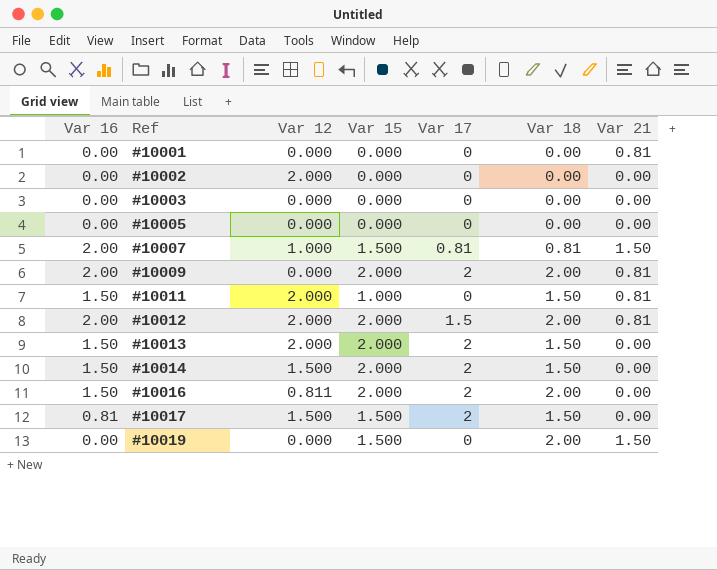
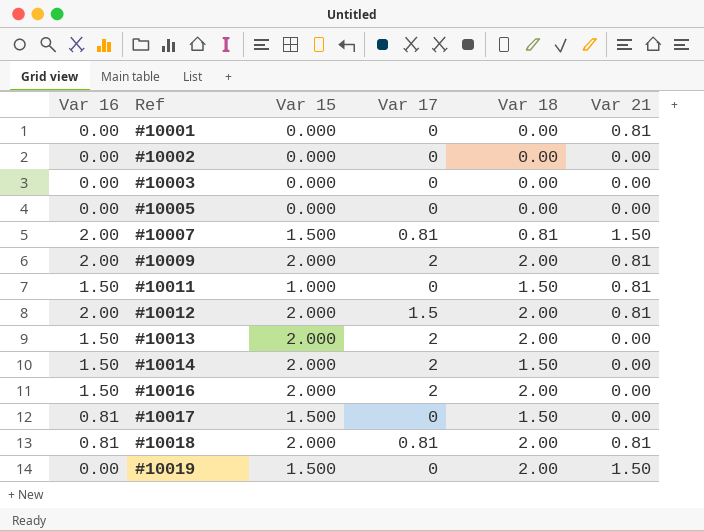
column Var 12 | position: 3 -> none
#10013 | Var 18: 1.50 -> 2.00
#10017 | Var 17: 2 -> 0
row #10018: none -> 0.81 | 2.000 | 0.81 | 2.00 | 0.81

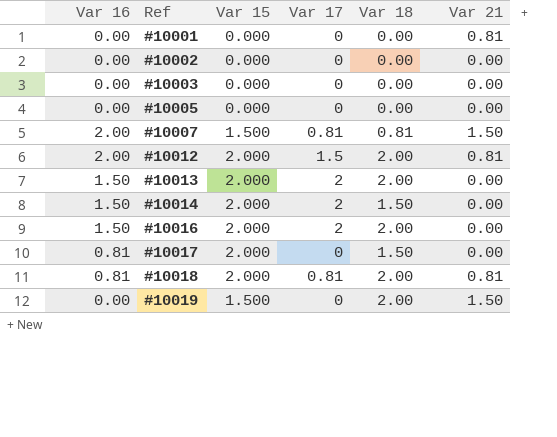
row #10009: 2.00 | 2.000 | 2 | 2.00 | 0.81 -> none
row #10011: 1.50 | 1.000 | 0 | 1.50 | 0.81 -> none
#10017 | Var 15: 1.500 -> 2.000

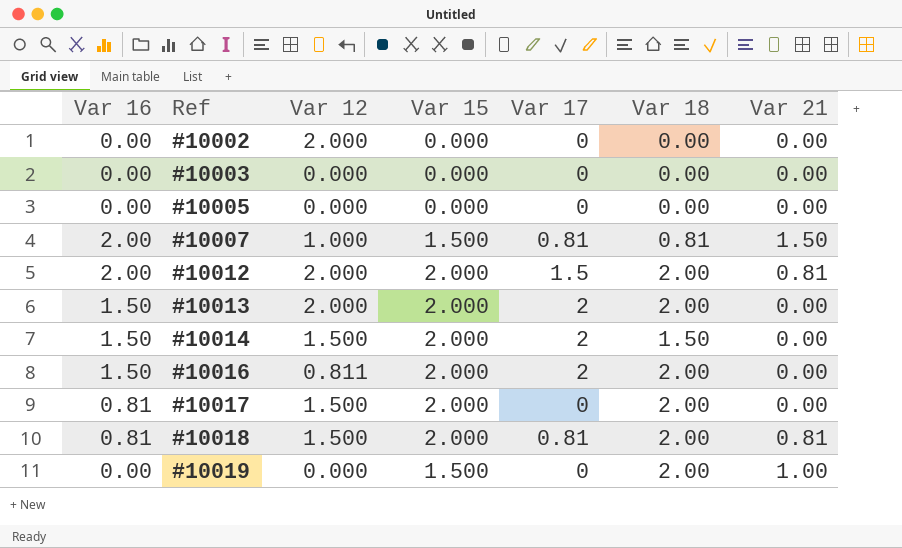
column Var 12 | position: none -> 3
row #10001: 0.00 | 0.000 | 0 | 0.00 | 0.81 -> none
#10017 | Var 18: 1.50 -> 2.00
#10019 | Var 21: 1.50 -> 1.00

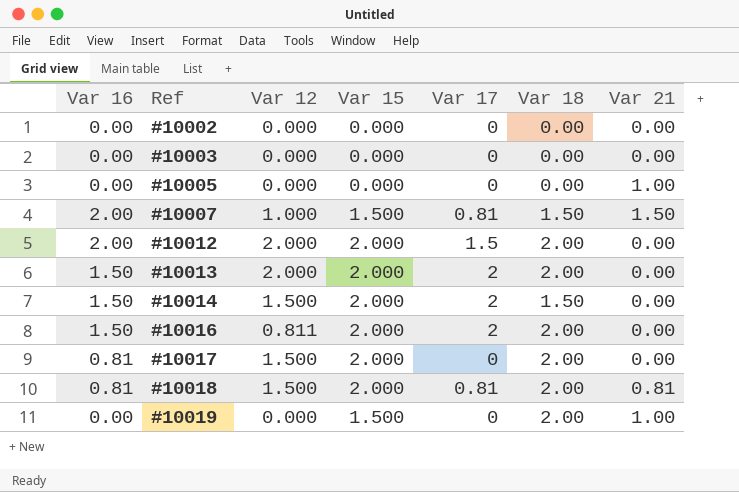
#10002 | Var 12: 2.000 -> 0.000
#10005 | Var 21: 0.00 -> 1.00
#10007 | Var 18: 0.81 -> 1.50
#10012 | Var 21: 0.81 -> 0.00

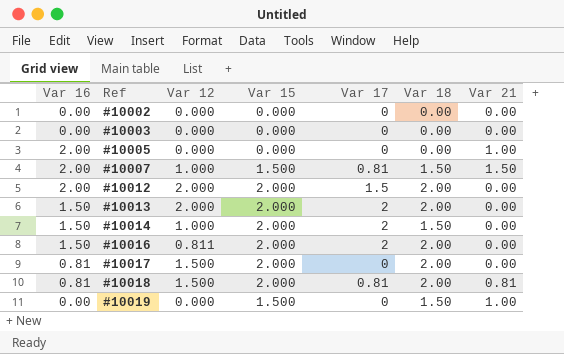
#10005 | Var 16: 0.00 -> 2.00
#10014 | Var 12: 1.500 -> 1.000
#10019 | Var 18: 2.00 -> 1.50

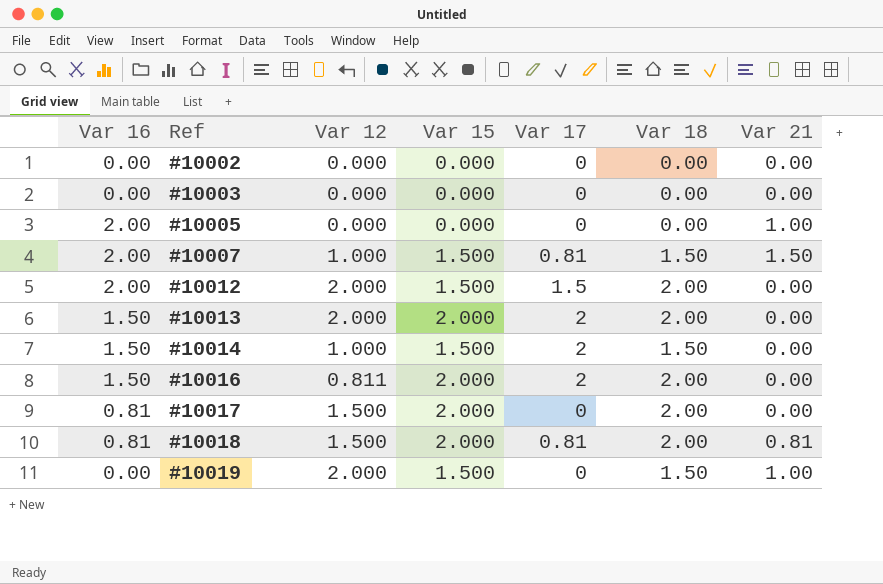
#10012 | Var 15: 2.000 -> 1.500
#10014 | Var 15: 2.000 -> 1.500
#10019 | Var 12: 0.000 -> 2.000

